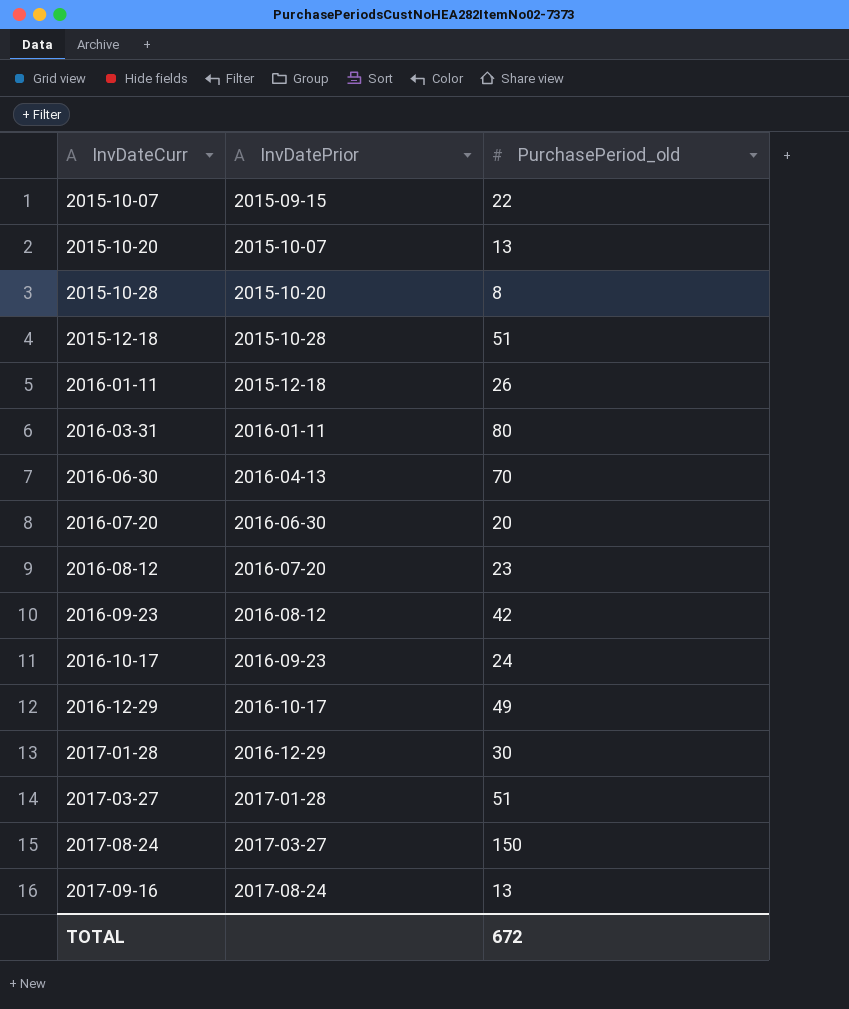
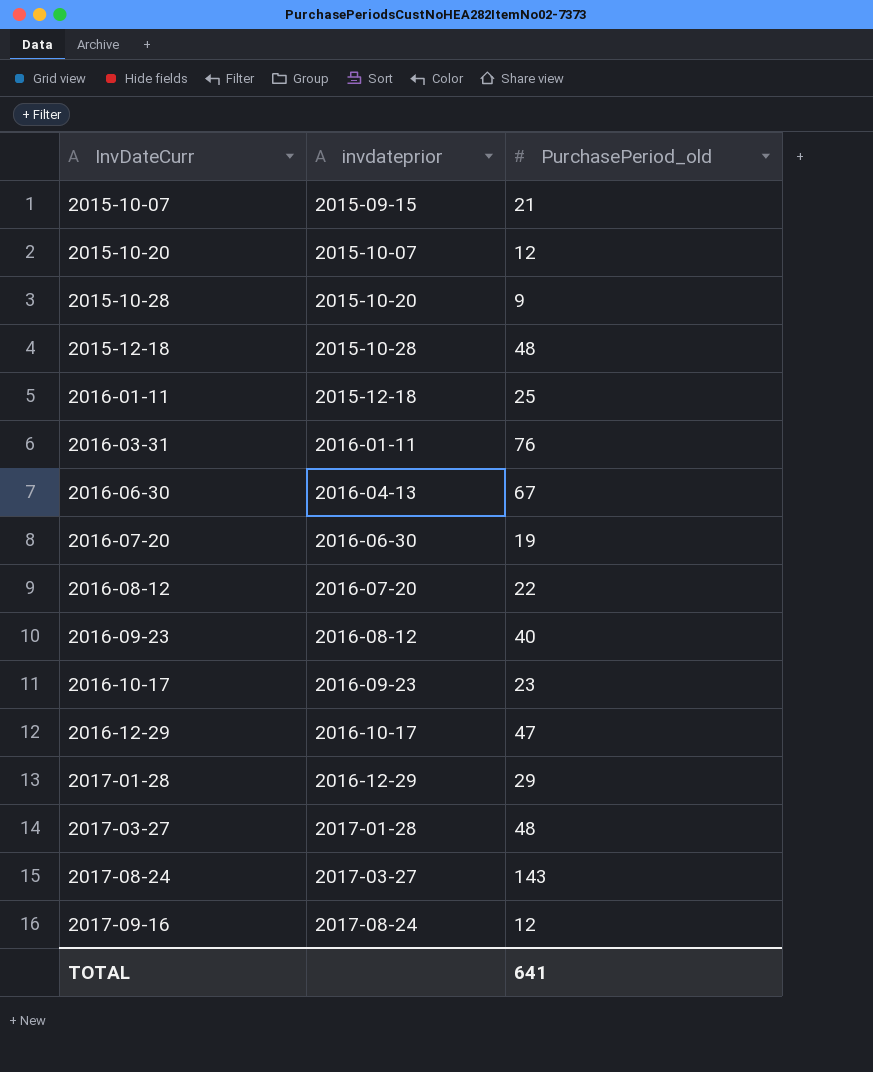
column name: InvDatePrior -> invdateprior
2015-10-07 | PurchasePeriod_old: 22 -> 21
2015-10-20 | PurchasePeriod_old: 13 -> 12
2015-10-28 | PurchasePeriod_old: 8 -> 9
2015-12-18 | PurchasePeriod_old: 51 -> 48
2016-01-11 | PurchasePeriod_old: 26 -> 25
2016-03-31 | PurchasePeriod_old: 80 -> 76
2016-06-30 | PurchasePeriod_old: 70 -> 67
2016-07-20 | PurchasePeriod_old: 20 -> 19
2016-08-12 | PurchasePeriod_old: 23 -> 22
2016-09-23 | PurchasePeriod_old: 42 -> 40
2016-10-17 | PurchasePeriod_old: 24 -> 23
2016-12-29 | PurchasePeriod_old: 49 -> 47
2017-01-28 | PurchasePeriod_old: 30 -> 29
2017-03-27 | PurchasePeriod_old: 51 -> 48
2017-08-24 | PurchasePeriod_old: 150 -> 143
2017-09-16 | PurchasePeriod_old: 13 -> 12
TOTAL | PurchasePeriod_old: 672 -> 641

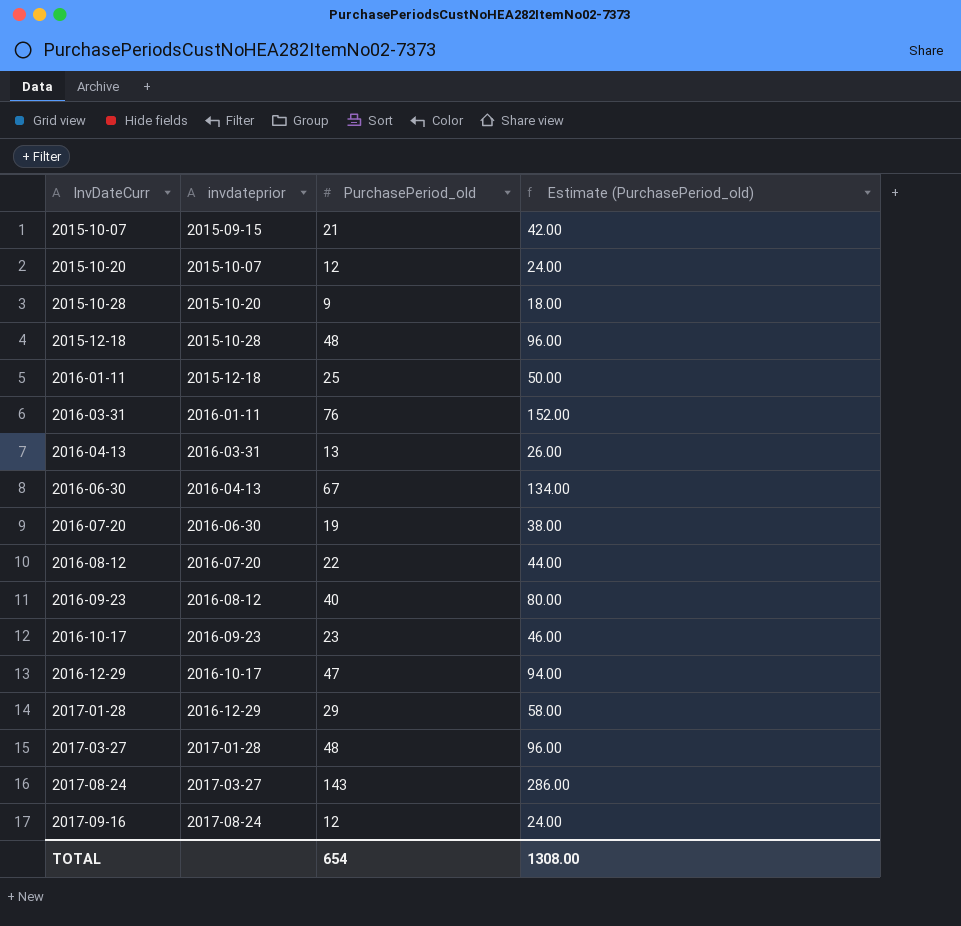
column Estimate (PurchasePeriod_old) | formula: none -> [PurchasePeriod_old] * 2
row 2016-04-13: none -> 2016-03-31 | 13 | 26.00
TOTAL | PurchasePeriod_old: 641 -> 654

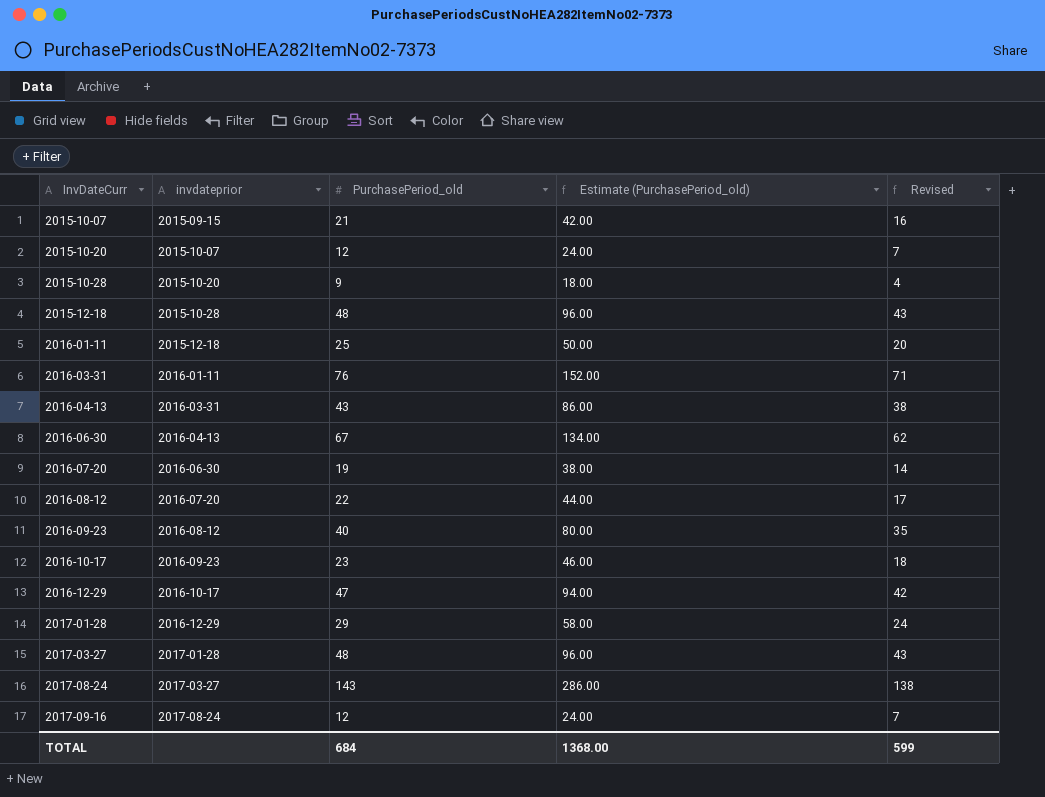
column Revised | formula: none -> [PurchasePeriod_old] - 5
2016-04-13 | PurchasePeriod_old: 13 -> 43
2016-04-13 | Estimate (PurchasePeriod_old): 26.00 -> 86.00
TOTAL | PurchasePeriod_old: 654 -> 684
TOTAL | Estimate (PurchasePeriod_old): 1308.00 -> 1368.00

